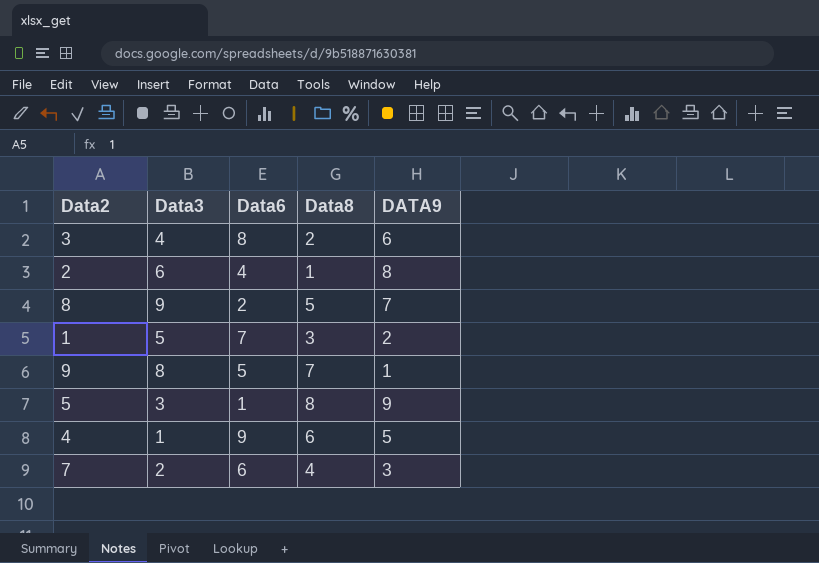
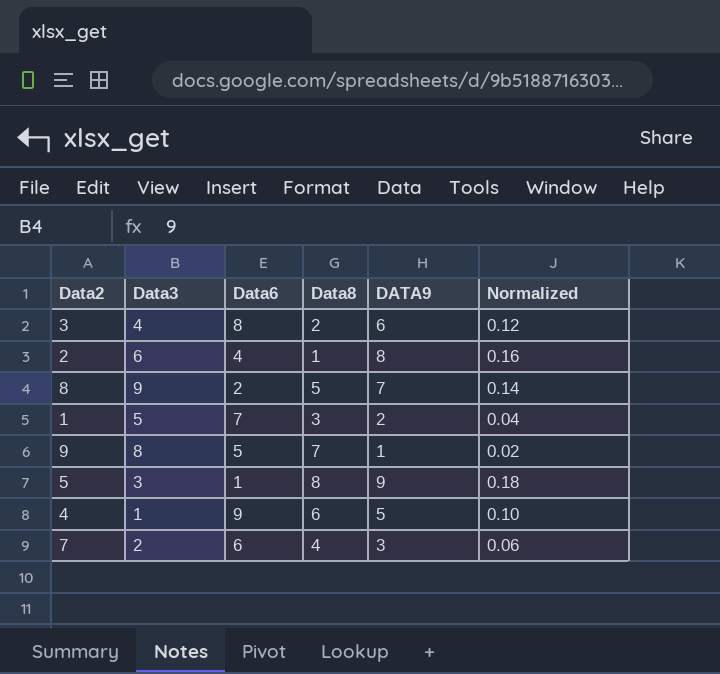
column Normalized | formula: none -> [DATA9] * 0.02

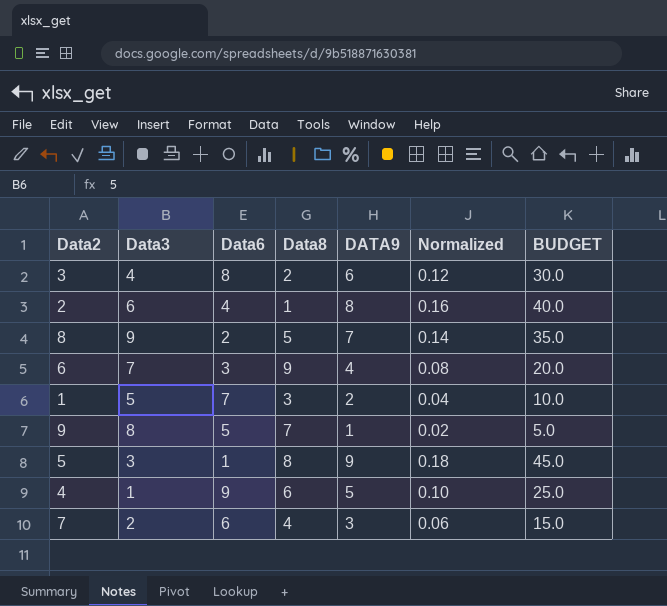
column BUDGET | formula: none -> [DATA9] * 5
row 6: none -> 7 | 3 | 9 | 4 | 0.08 | 20.0

